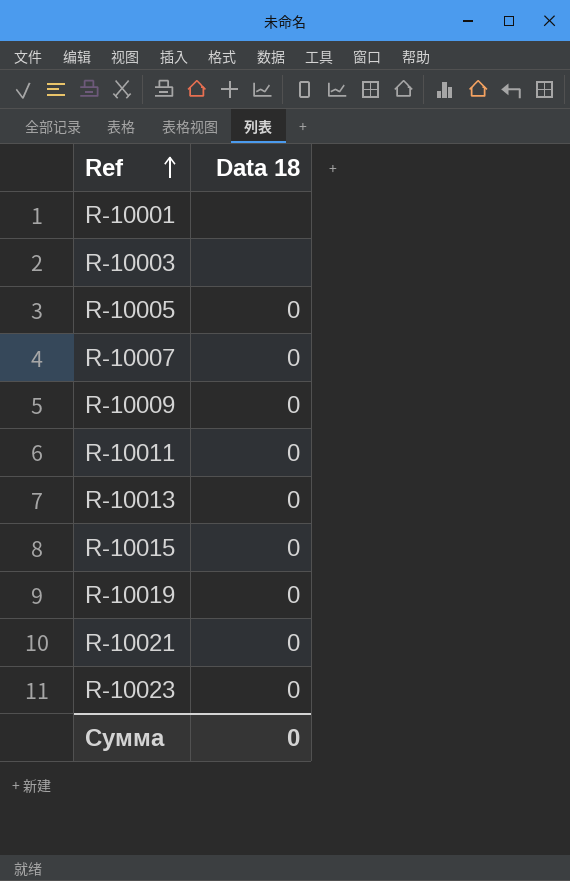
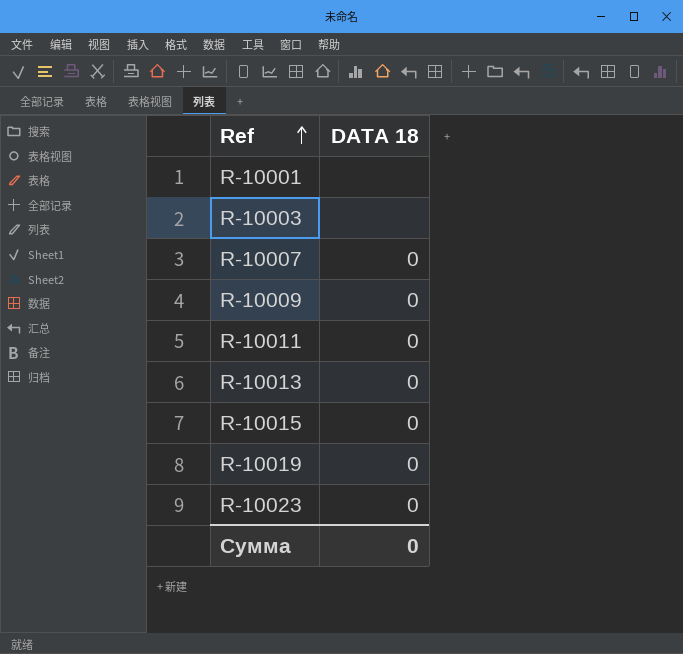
column name: Data 18 -> DATA 18
row R-10005: 0 -> none
row R-10021: 0 -> none

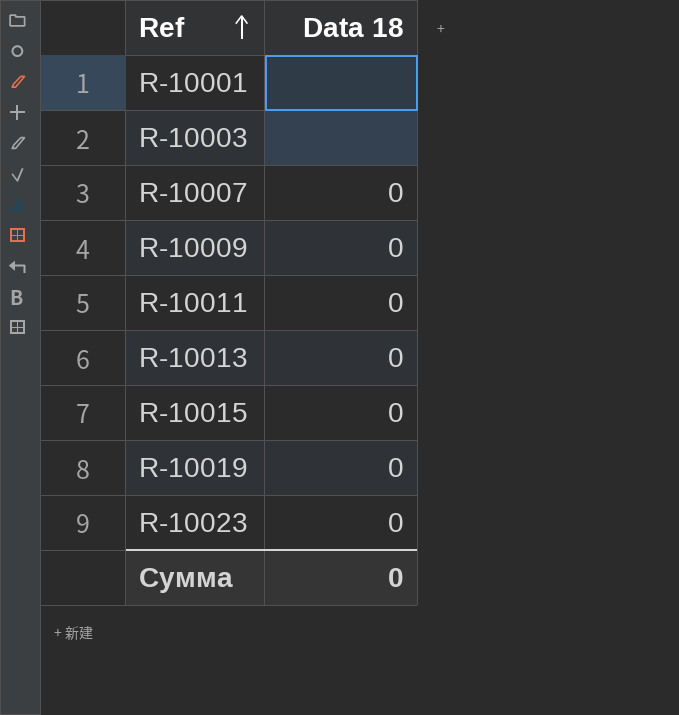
column name: DATA 18 -> Data 18

